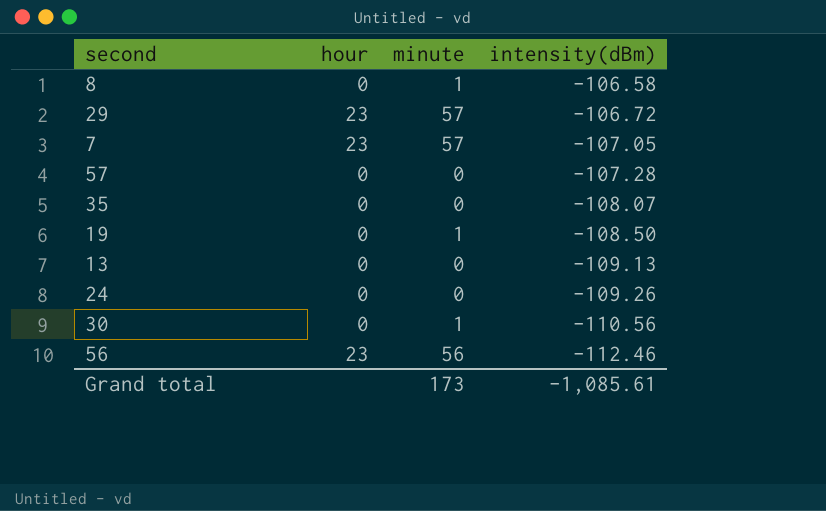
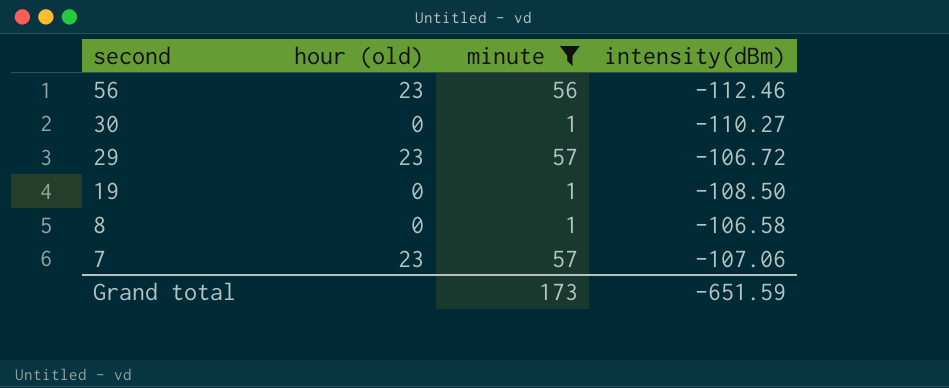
filter: none -> minute != 0
row order: intensity(dBm) descending -> second descending
column name: hour -> hour (old)
30 | intensity(dBm): -110.56 -> -110.27
7 | intensity(dBm): -107.05 -> -107.06
Grand total | intensity(dBm): -1,085.61 -> -651.59

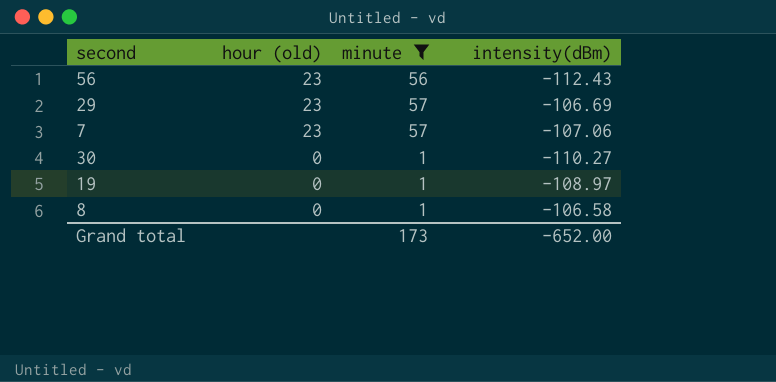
row order: second descending -> hour (old) descending
56 | intensity(dBm): -112.46 -> -112.43
29 | intensity(dBm): -106.72 -> -106.69
19 | intensity(dBm): -108.50 -> -108.97
Grand total | intensity(dBm): -651.59 -> -652.00

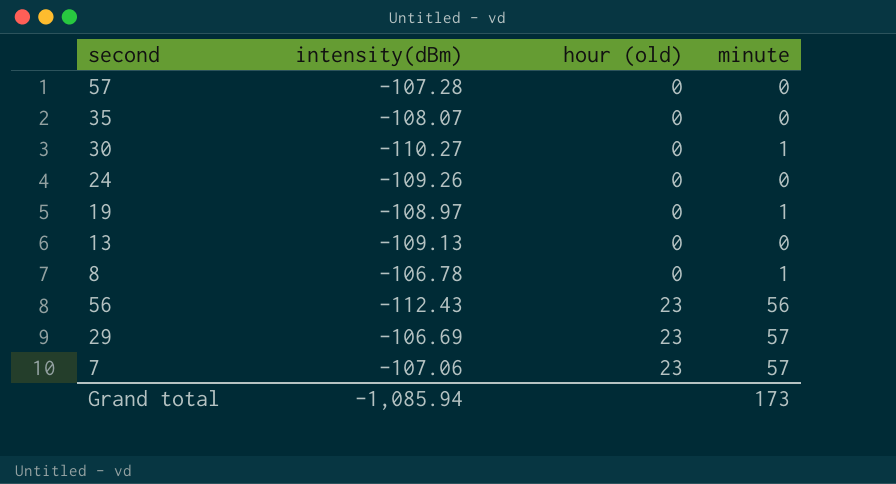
filter: minute != 0 -> none
row order: hour (old) descending -> hour (old) ascending
column intensity(dBm) | position: 4 -> 2
8 | intensity(dBm): -106.58 -> -106.78
Grand total | intensity(dBm): -652.00 -> -1,085.94

